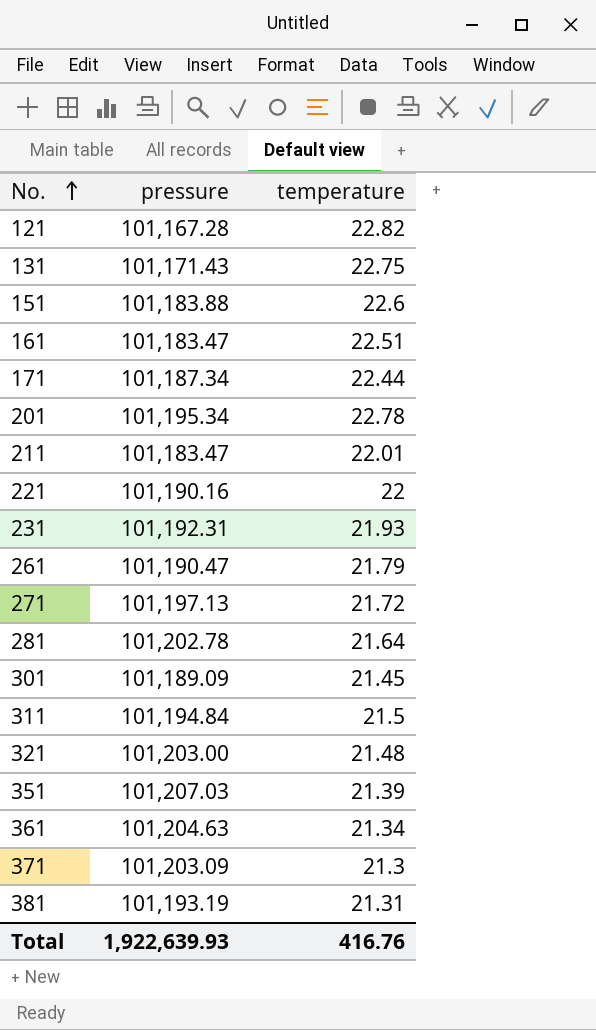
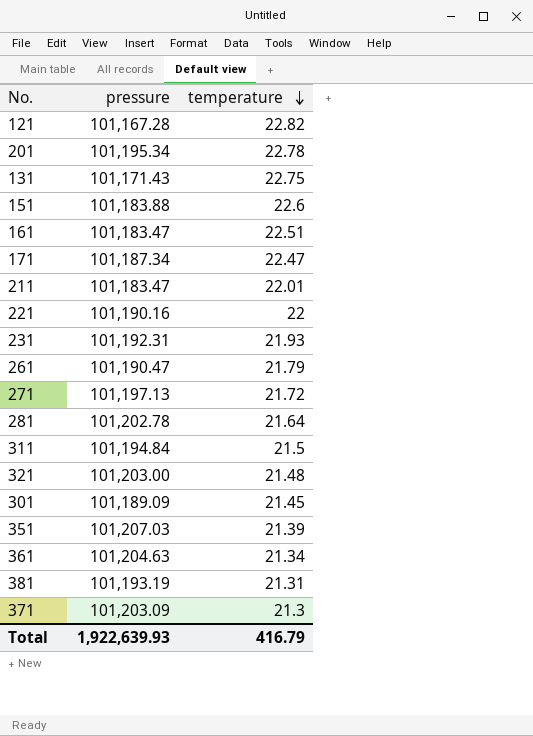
row order: No. ascending -> temperature descending
171 | temperature: 22.44 -> 22.47
Total | temperature: 416.76 -> 416.79

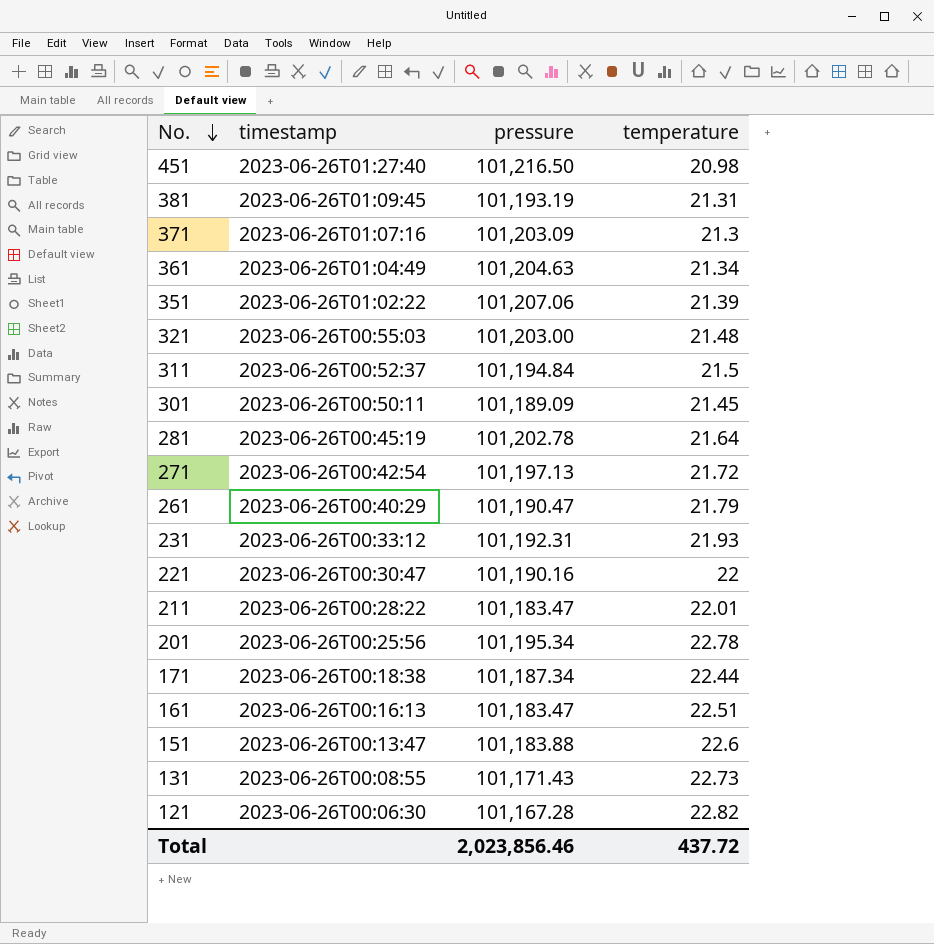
row order: temperature descending -> No. descending
column timestamp | position: none -> 2
row 451: none -> 2023-06-26T01:27:40 | 101,216.50 | 20.98
351 | pressure: 101,207.03 -> 101,207.06
171 | temperature: 22.47 -> 22.44
131 | temperature: 22.75 -> 22.73
Total | pressure: 1,922,639.93 -> 2,023,856.46
Total | temperature: 416.79 -> 437.72

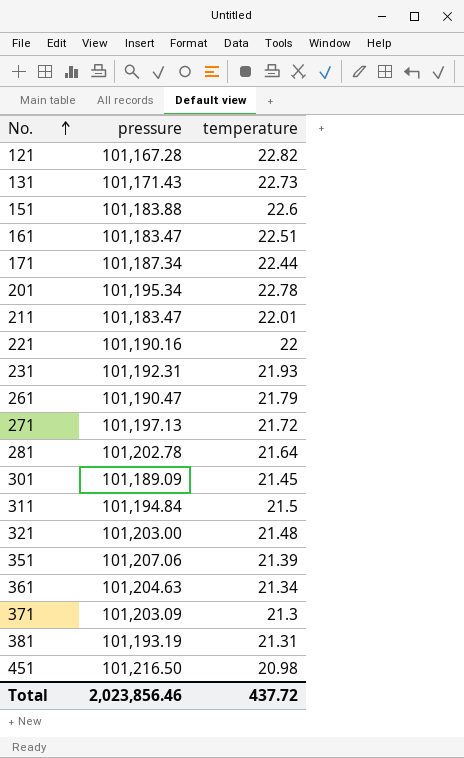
row order: No. descending -> No. ascending
column timestamp | position: 2 -> none

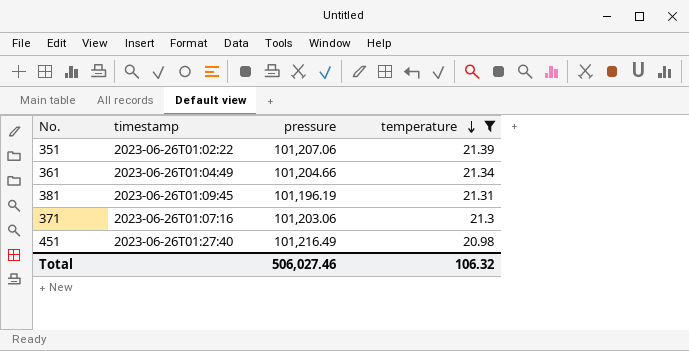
filter: none -> temperature <= 21.39
row order: No. ascending -> temperature descending
column timestamp | position: none -> 2
361 | pressure: 101,204.63 -> 101,204.66
381 | pressure: 101,193.19 -> 101,196.19
371 | pressure: 101,203.09 -> 101,203.06
451 | pressure: 101,216.50 -> 101,216.49
Total | pressure: 2,023,856.46 -> 506,027.46
Total | temperature: 437.72 -> 106.32

